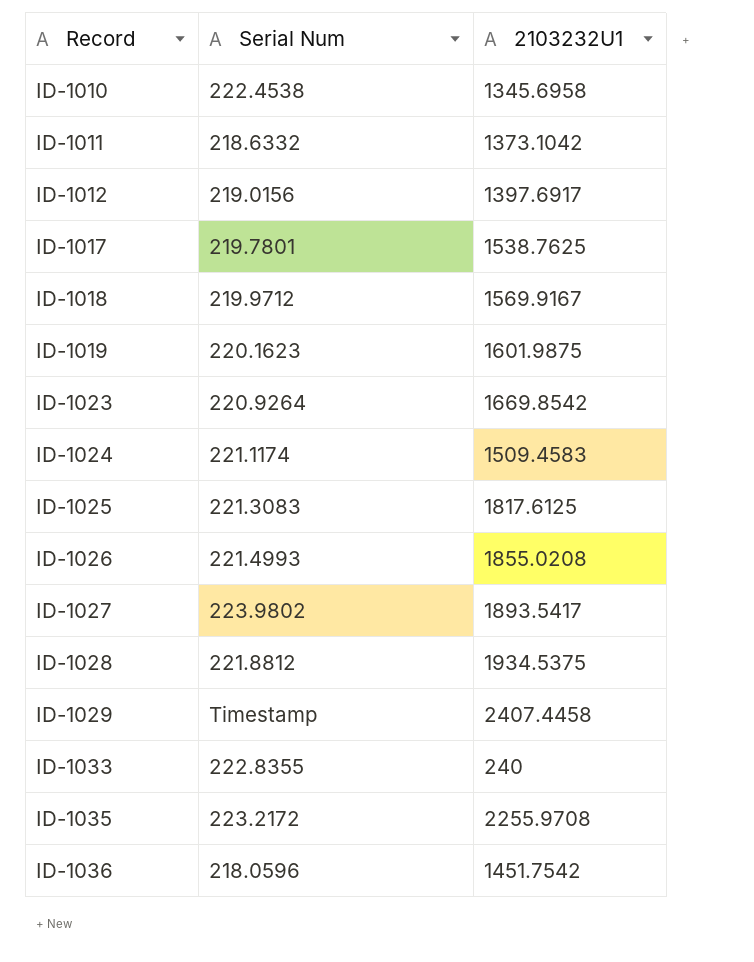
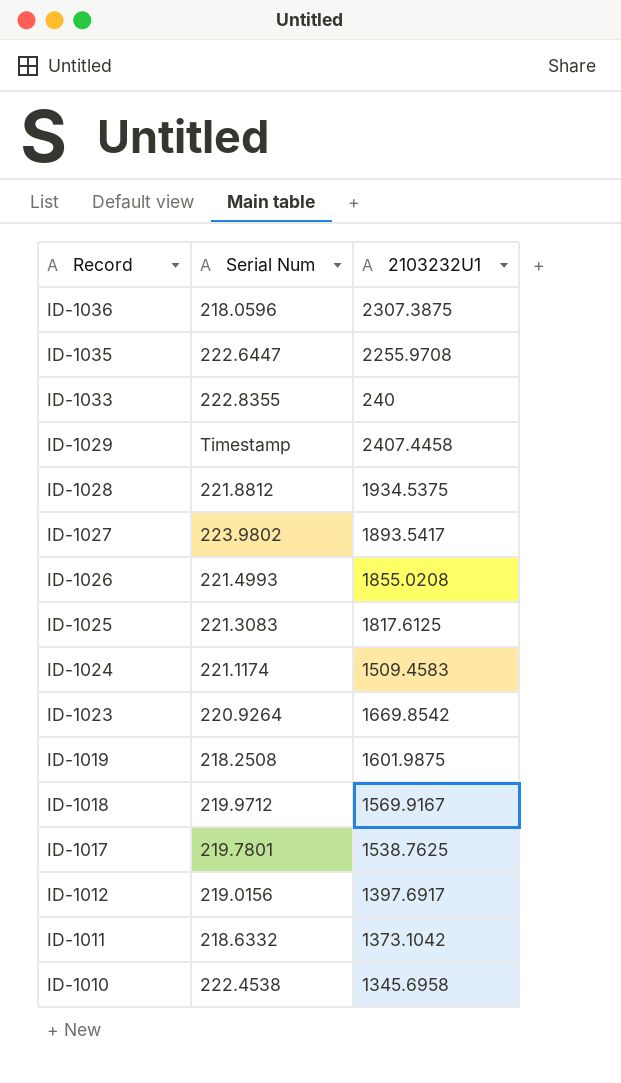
row order: Record ascending -> Record descending
ID-1036 | 2103232U1: 1451.7542 -> 2307.3875
ID-1035 | Serial Num: 223.2172 -> 222.6447
ID-1019 | Serial Num: 220.1623 -> 218.2508

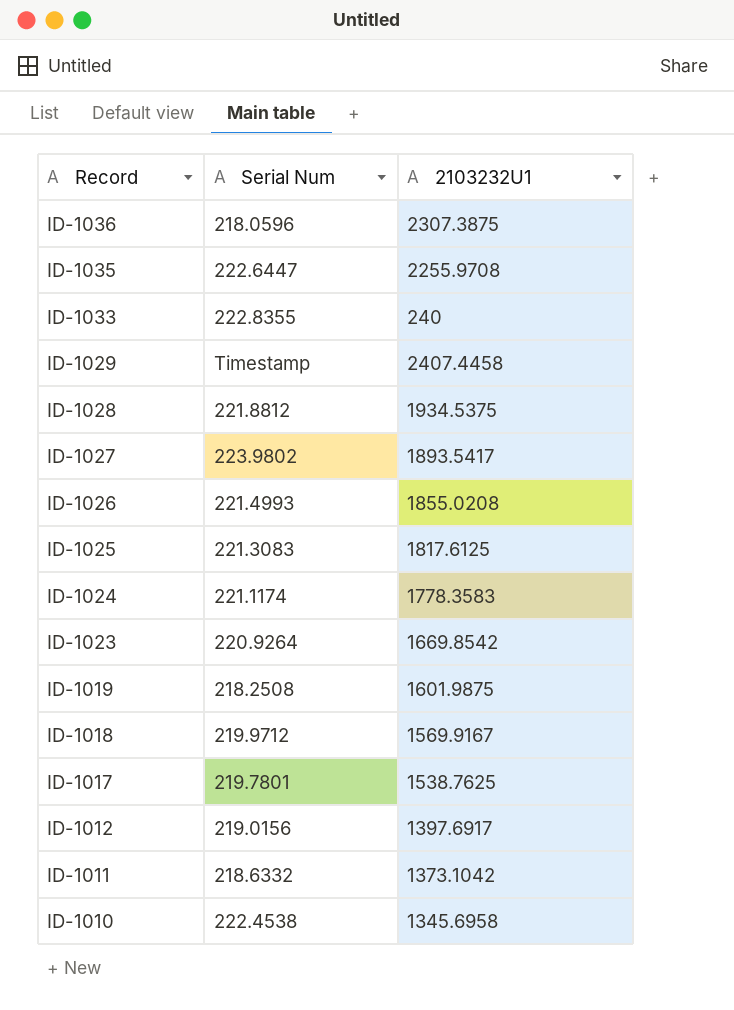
ID-1024 | 2103232U1: 1509.4583 -> 1778.3583

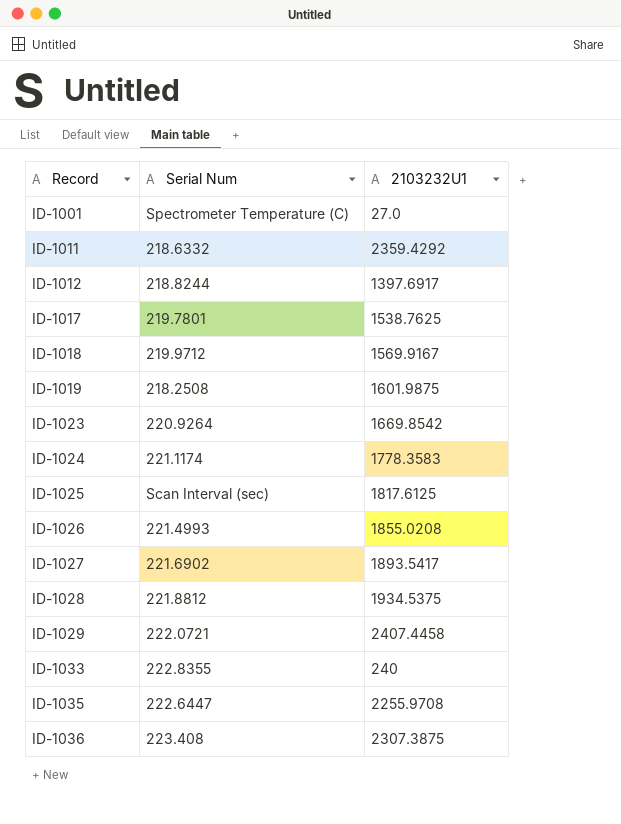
row order: Record descending -> Record ascending
row ID-1010: 222.4538 | 1345.6958 -> none
row ID-1001: none -> Spectrometer Temperature (C) | 27.0
ID-1011 | 2103232U1: 1373.1042 -> 2359.4292
ID-1012 | Serial Num: 219.0156 -> 218.8244
ID-1025 | Serial Num: 221.3083 -> Scan Interval (sec)
ID-1027 | Serial Num: 223.9802 -> 221.6902
ID-1029 | Serial Num: Timestamp -> 222.0721
ID-1036 | Serial Num: 218.0596 -> 223.408

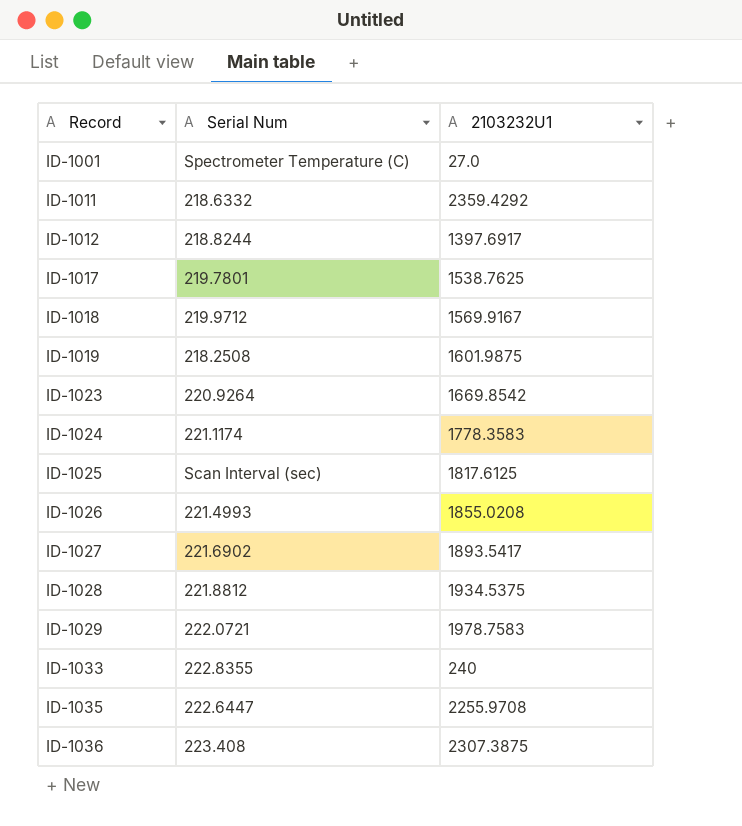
ID-1029 | 2103232U1: 2407.4458 -> 1978.7583

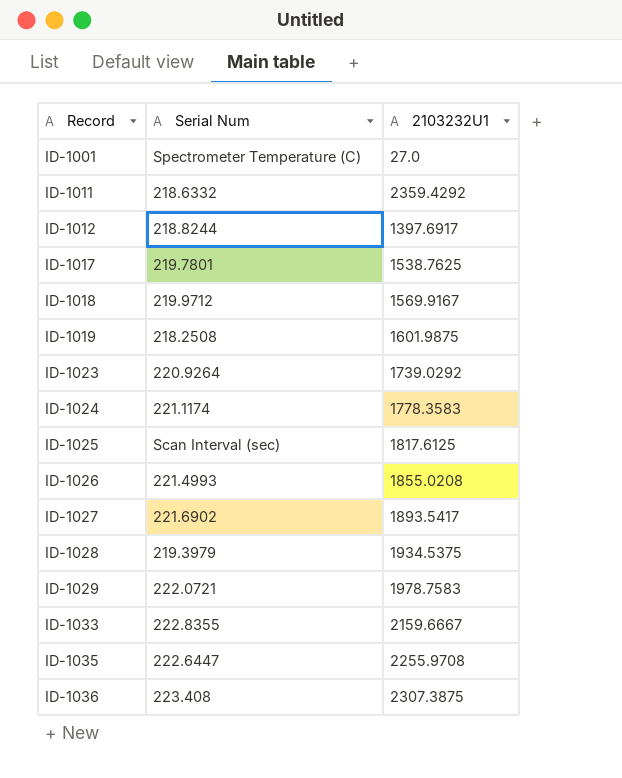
ID-1023 | 2103232U1: 1669.8542 -> 1739.0292
ID-1028 | Serial Num: 221.8812 -> 219.3979
ID-1033 | 2103232U1: 240 -> 2159.6667

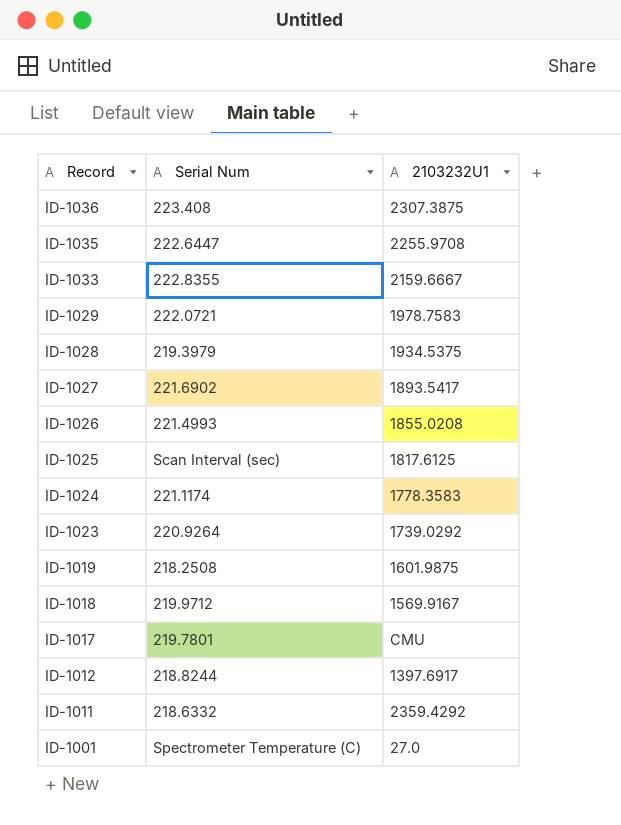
row order: Record ascending -> Record descending
ID-1017 | 2103232U1: 1538.7625 -> CMU

